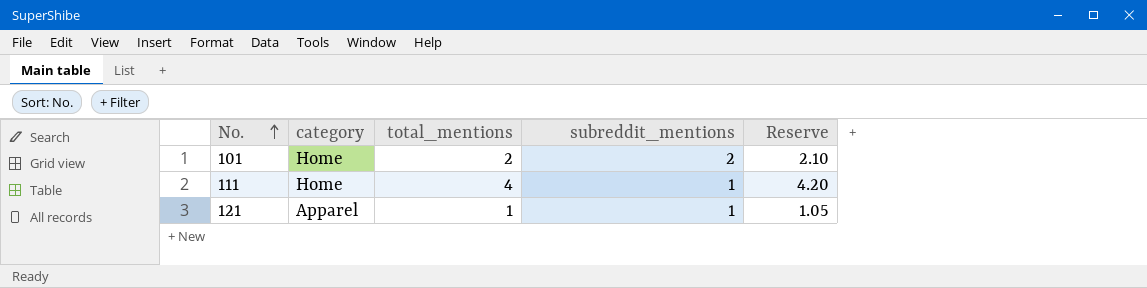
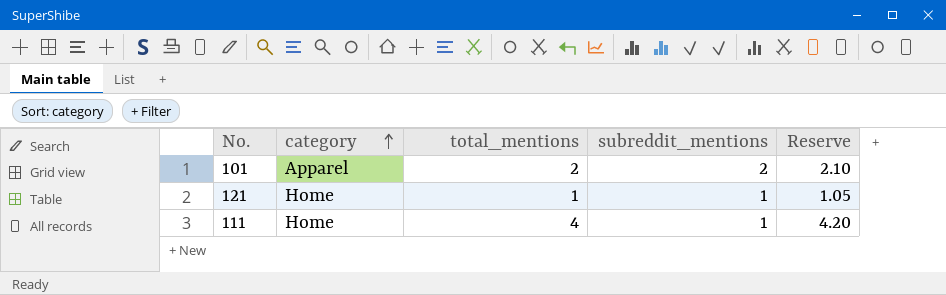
row order: No. ascending -> category ascending
101 | category: Home -> Apparel
121 | category: Apparel -> Home

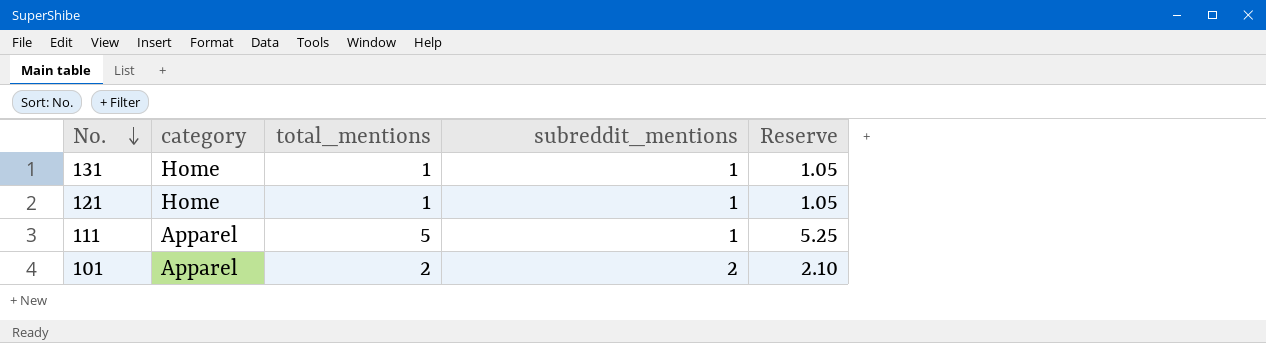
row order: category ascending -> No. descending
row 131: none -> Home | 1 | 1 | 1.05
111 | category: Home -> Apparel
111 | total_mentions: 4 -> 5
111 | Reserve: 4.20 -> 5.25

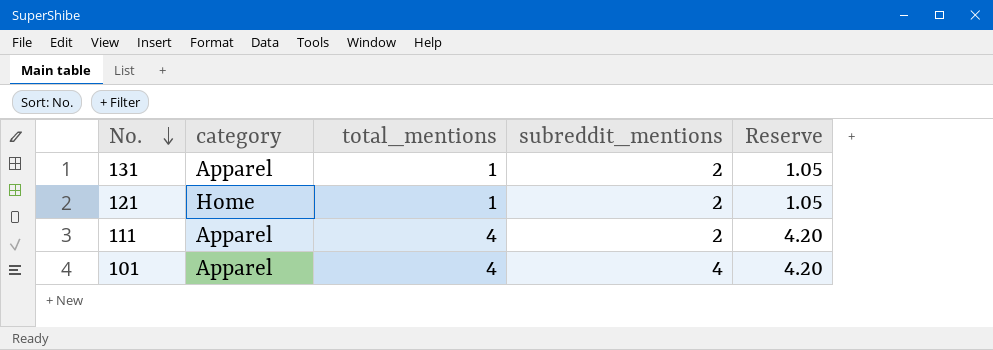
131 | category: Home -> Apparel
131 | subreddit_mentions: 1 -> 2
121 | subreddit_mentions: 1 -> 2
111 | total_mentions: 5 -> 4
111 | subreddit_mentions: 1 -> 2
111 | Reserve: 5.25 -> 4.20
101 | total_mentions: 2 -> 4
101 | subreddit_mentions: 2 -> 4
101 | Reserve: 2.10 -> 4.20

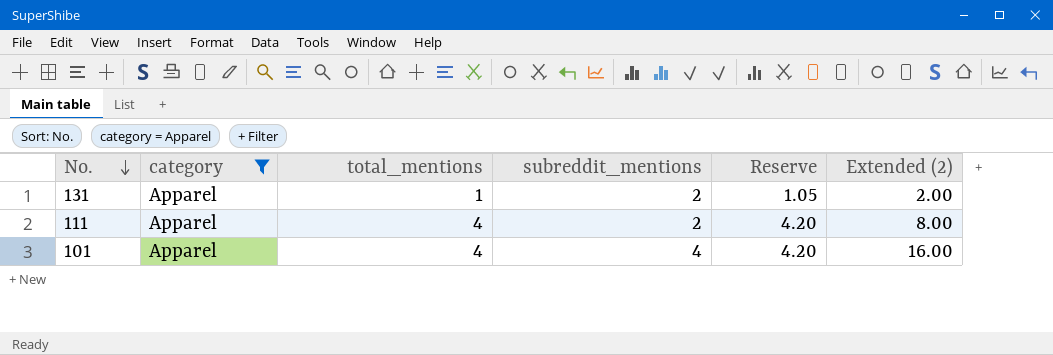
filter: none -> category = Apparel
column Extended (2) | formula: none -> [total_mentions] * [subreddit_mentions]

